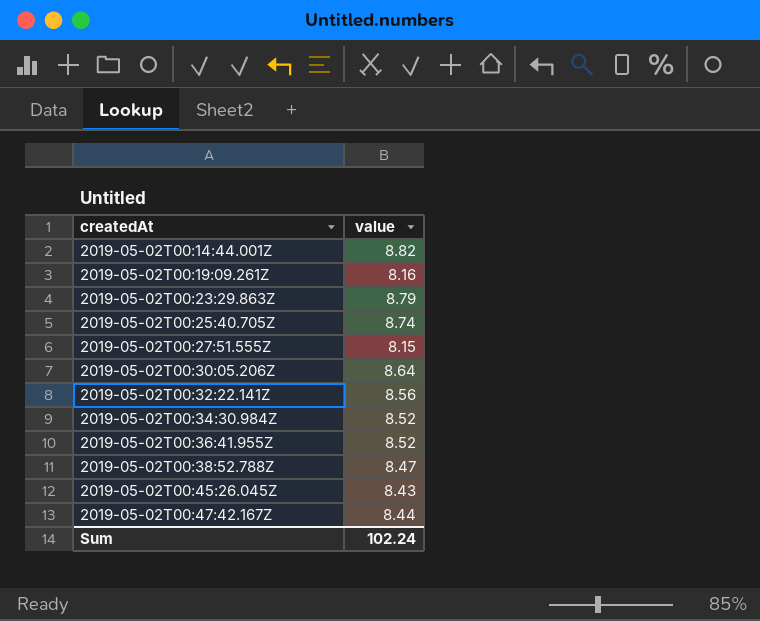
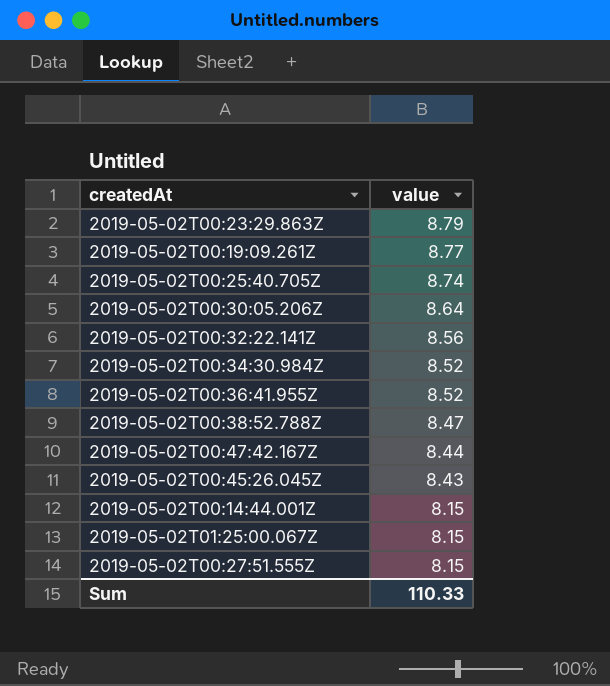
row order: createdAt ascending -> value descending
2019-05-02T00:19:09.261Z | value: 8.16 -> 8.77
2019-05-02T00:14:44.001Z | value: 8.82 -> 8.15
row 2019-05-02T01:25:00.067Z: none -> 8.15
Sum | value: 102.24 -> 110.33

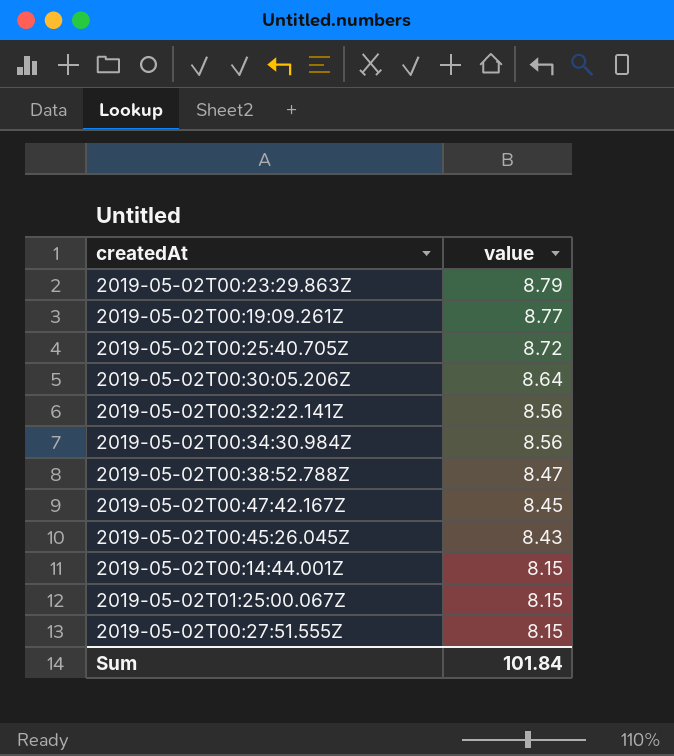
row 2019-05-02T00:36:41.955Z: 8.52 -> none
2019-05-02T00:25:40.705Z | value: 8.74 -> 8.72
2019-05-02T00:34:30.984Z | value: 8.52 -> 8.56
2019-05-02T00:47:42.167Z | value: 8.44 -> 8.45
Sum | value: 110.33 -> 101.84

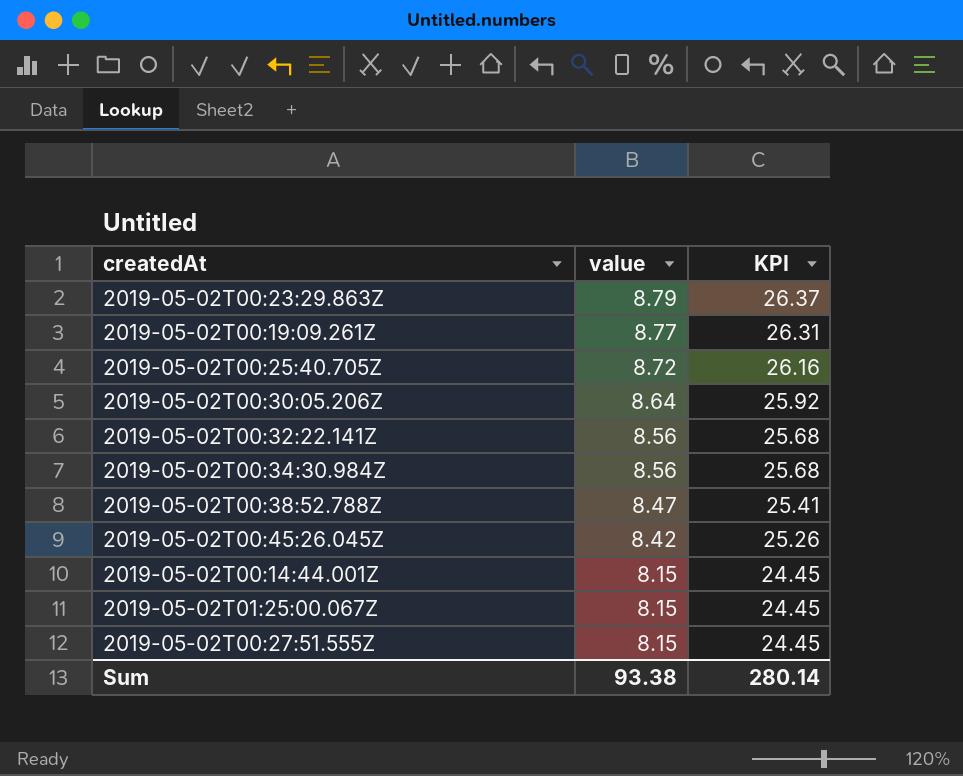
column KPI | formula: none -> [value] * 3
row 2019-05-02T00:47:42.167Z: 8.45 -> none
2019-05-02T00:45:26.045Z | value: 8.43 -> 8.42
Sum | value: 101.84 -> 93.38

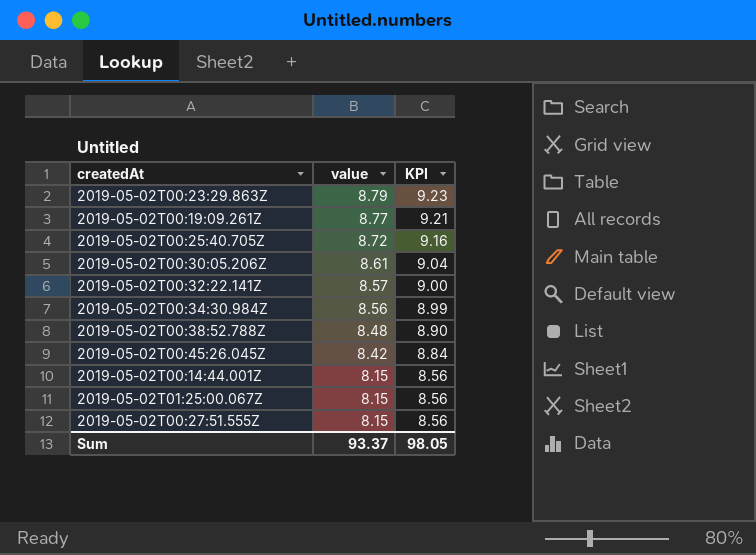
column KPI | formula: [value] * 3 -> [value] * 1.05
2019-05-02T00:30:05.206Z | value: 8.64 -> 8.61
2019-05-02T00:32:22.141Z | value: 8.56 -> 8.57
2019-05-02T00:38:52.788Z | value: 8.47 -> 8.48
Sum | value: 93.38 -> 93.37
Sum | KPI: 280.14 -> 98.05

